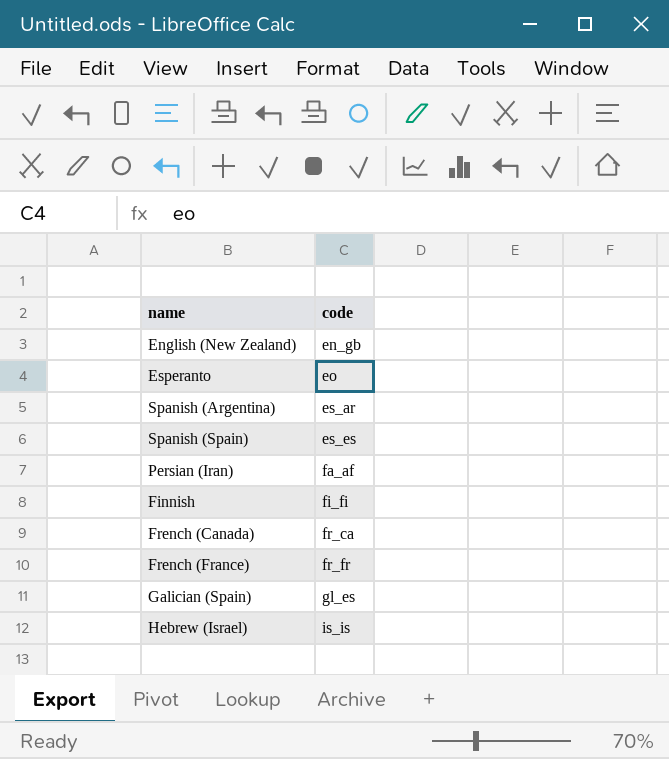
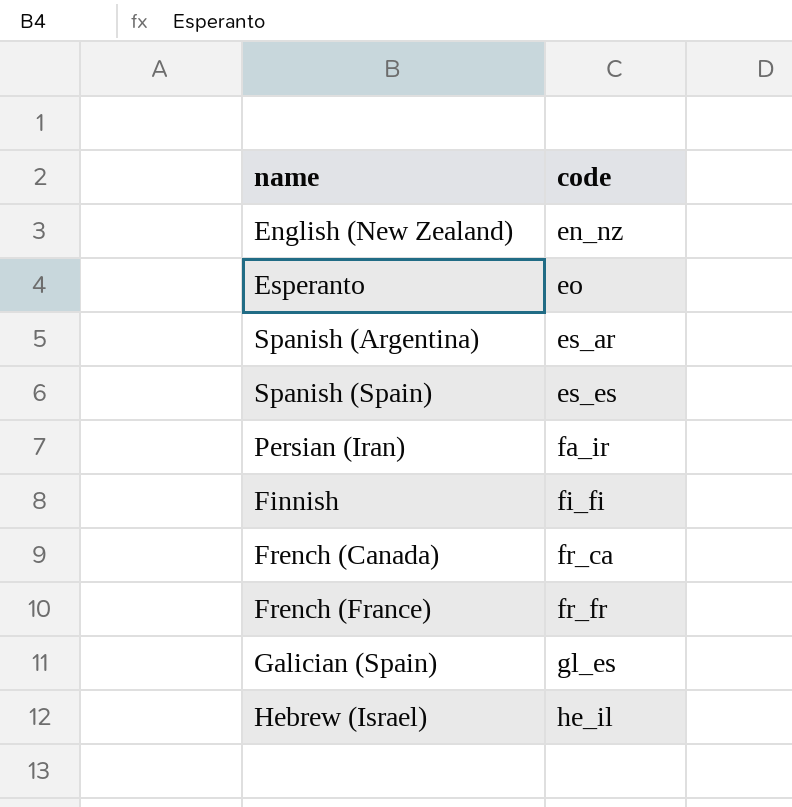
English (New Zealand) | code: en_gb -> en_nz
Persian (Iran) | code: fa_af -> fa_ir
Hebrew (Israel) | code: is_is -> he_il

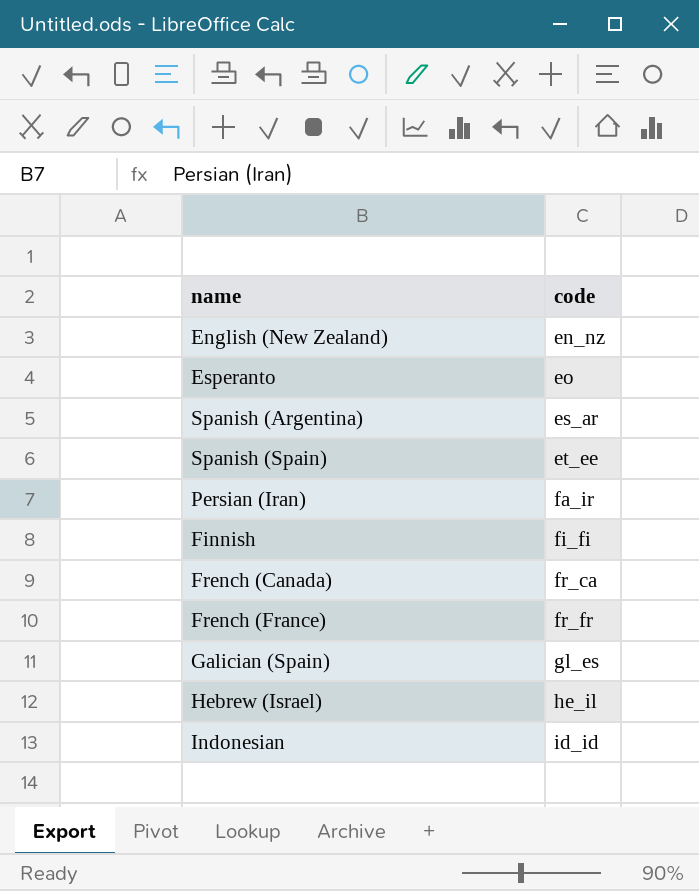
Spanish (Spain) | code: es_es -> et_ee
row Indonesian: none -> id_id

